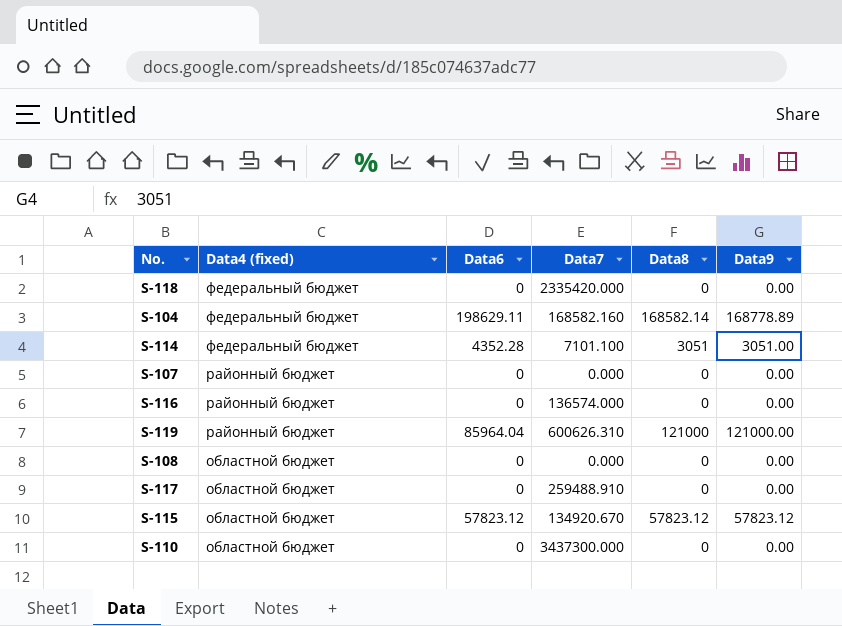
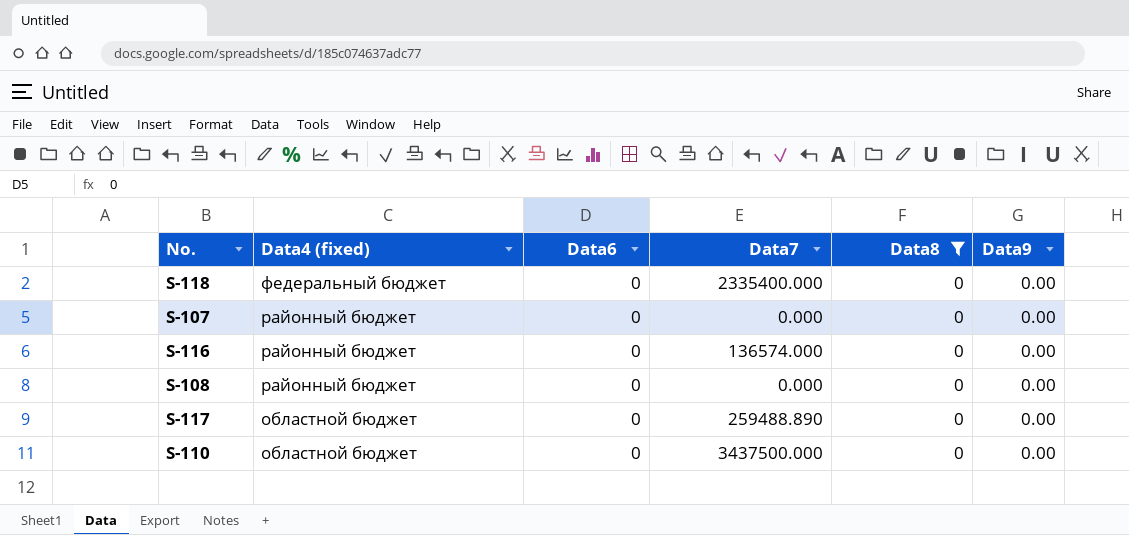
filter: none -> Data8 = 0
S-118 | Data7: 2335420.000 -> 2335400.000
S-108 | Data4 (fixed): областной бюджет -> районный бюджет
S-117 | Data7: 259488.910 -> 259488.890
S-110 | Data7: 3437300.000 -> 3437500.000

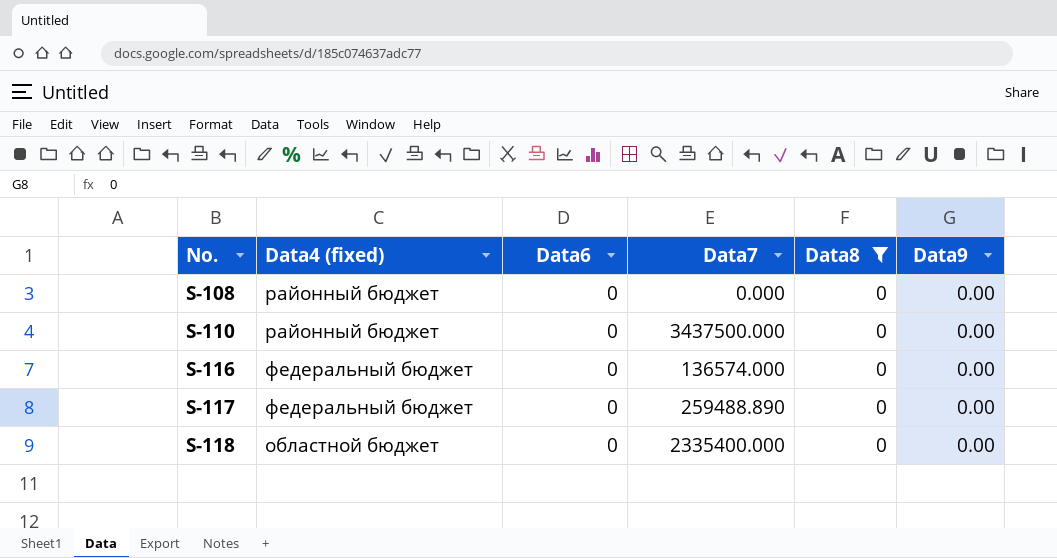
row order: Data4 (fixed) descending -> No. ascending
row S-107: районный бюджет | 0 | 0.000 | 0 | 0.00 -> none
S-110 | Data4 (fixed): областной бюджет -> районный бюджет
S-116 | Data4 (fixed): районный бюджет -> федеральный бюджет
S-117 | Data4 (fixed): областной бюджет -> федеральный бюджет
S-118 | Data4 (fixed): федеральный бюджет -> областной бюджет

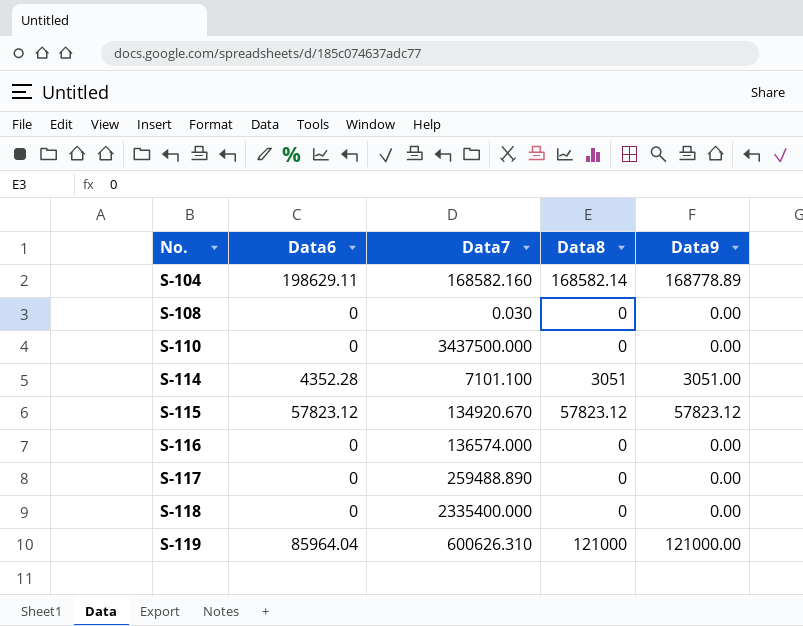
filter: Data8 = 0 -> none
column Data4 (fixed) | position: 2 -> none
S-108 | Data7: 0.000 -> 0.030

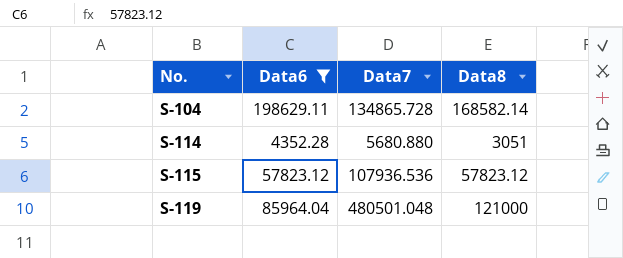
filter: none -> Data6 != 0
column Data9 | position: 5 -> none
S-104 | Data7: 168582.160 -> 134865.728
S-114 | Data7: 7101.100 -> 5680.880
S-115 | Data7: 134920.670 -> 107936.536
S-119 | Data7: 600626.310 -> 480501.048

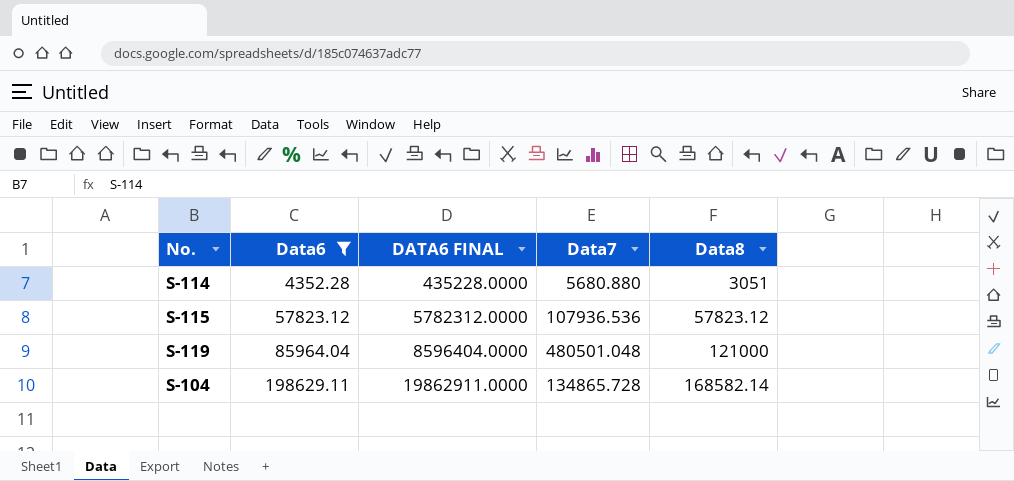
row order: No. ascending -> Data6 ascending
column DATA6 FINAL | formula: none -> [Data6] * 100

